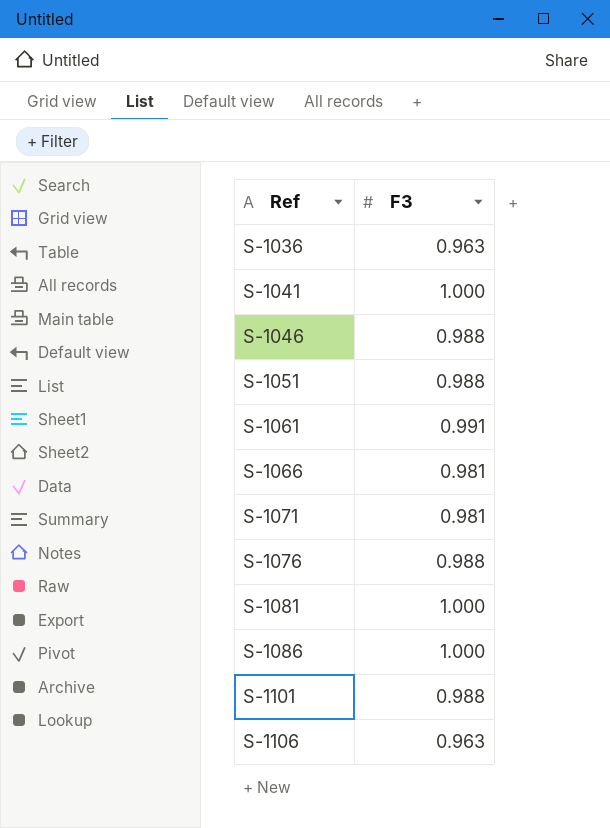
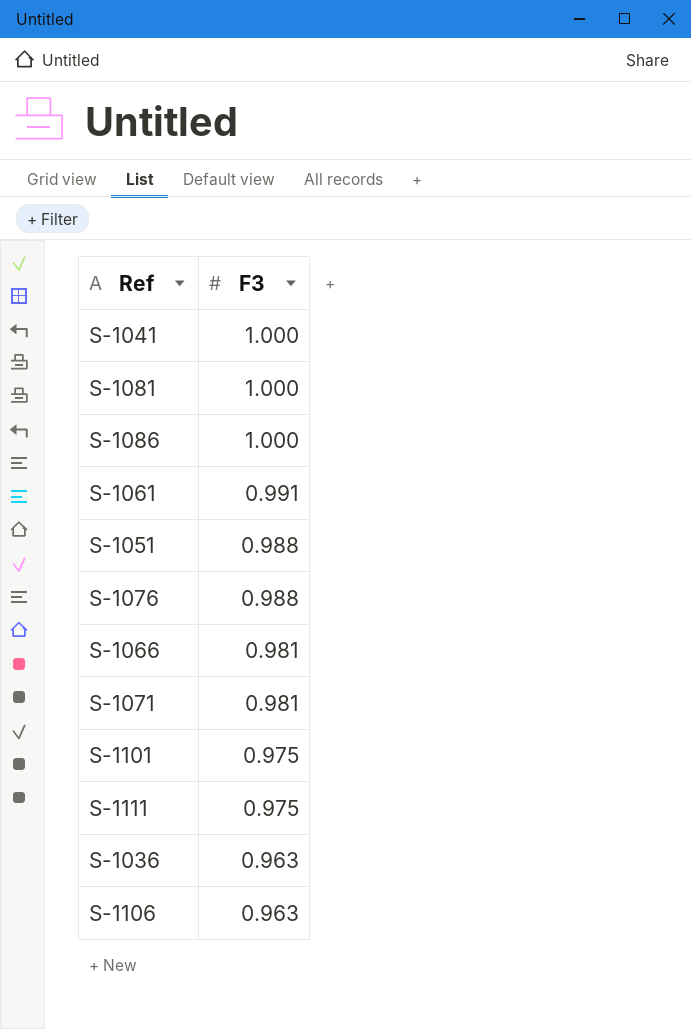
row order: Ref ascending -> F3 descending
row S-1046: 0.988 -> none
S-1101 | F3: 0.988 -> 0.975
row S-1111: none -> 0.975

